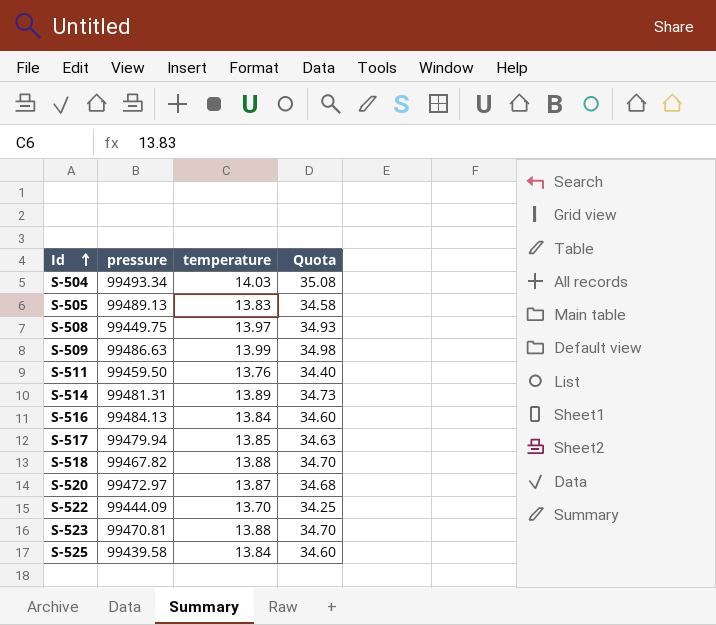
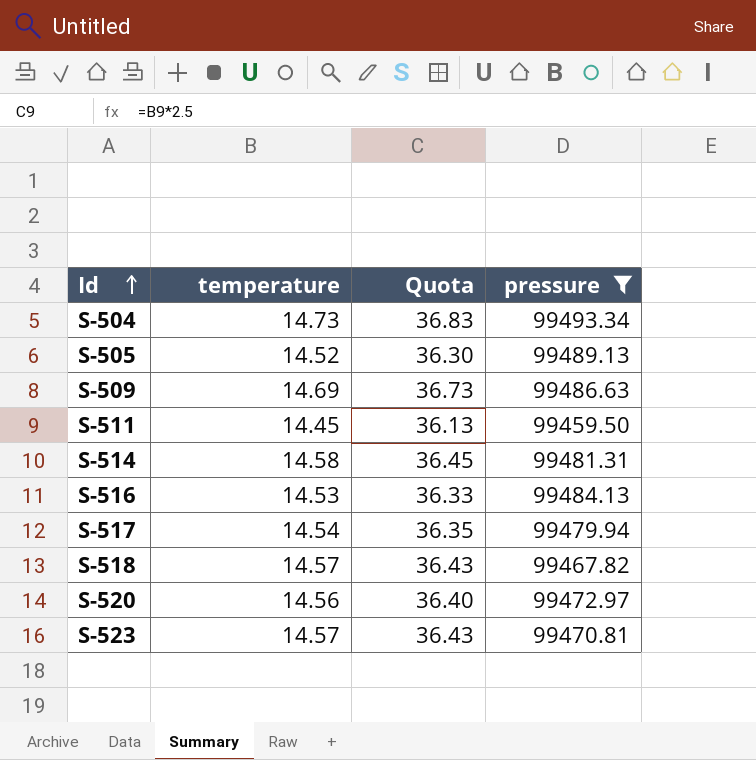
filter: none -> pressure >= 99459.50
column pressure | position: 2 -> 4
S-504 | temperature: 14.03 -> 14.73
S-504 | Quota: 35.08 -> 36.83
S-505 | temperature: 13.83 -> 14.52
S-505 | Quota: 34.58 -> 36.30
S-509 | temperature: 13.99 -> 14.69
S-509 | Quota: 34.98 -> 36.73
S-511 | temperature: 13.76 -> 14.45
S-511 | Quota: 34.40 -> 36.13
S-514 | temperature: 13.89 -> 14.58
S-514 | Quota: 34.73 -> 36.45
S-516 | temperature: 13.84 -> 14.53
S-516 | Quota: 34.60 -> 36.33
S-517 | temperature: 13.85 -> 14.54
S-517 | Quota: 34.63 -> 36.35
S-518 | temperature: 13.88 -> 14.57
S-518 | Quota: 34.70 -> 36.43
S-520 | temperature: 13.87 -> 14.56
S-520 | Quota: 34.68 -> 36.40
S-523 | temperature: 13.88 -> 14.57
S-523 | Quota: 34.70 -> 36.43

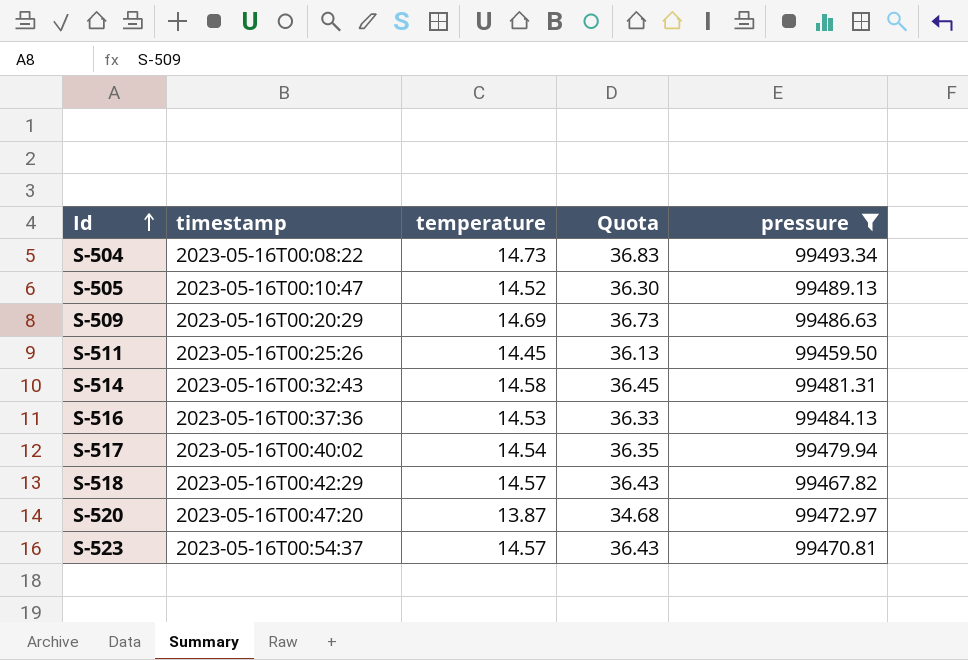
column timestamp | position: none -> 2
S-520 | temperature: 14.56 -> 13.87
S-520 | Quota: 36.40 -> 34.68

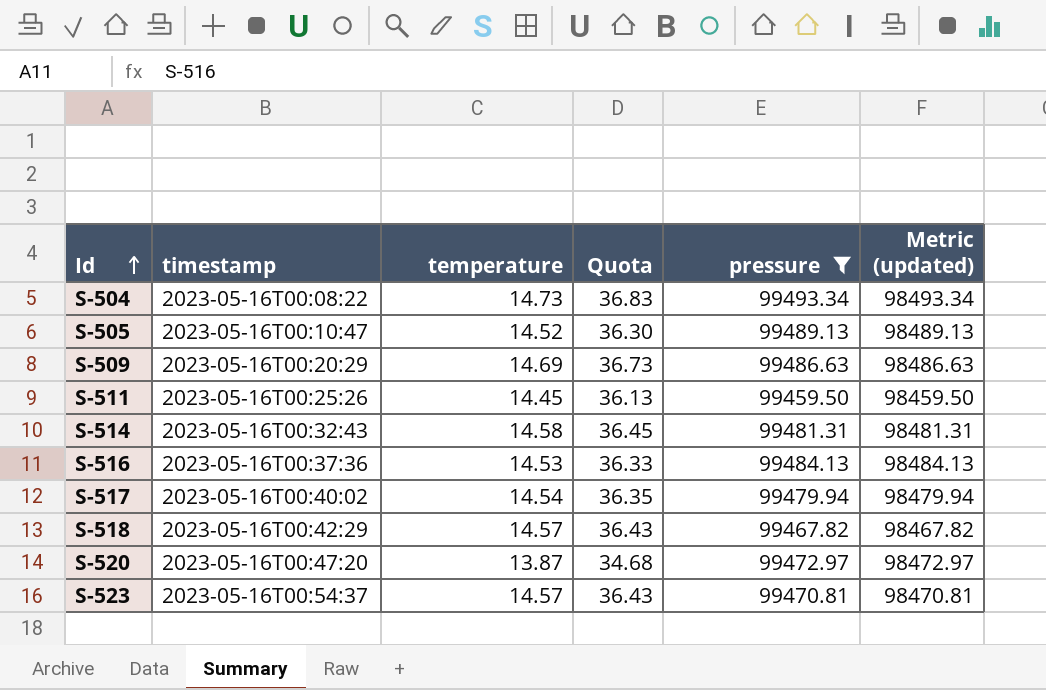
column Metric (updated) | formula: none -> [pressure] - 1000

